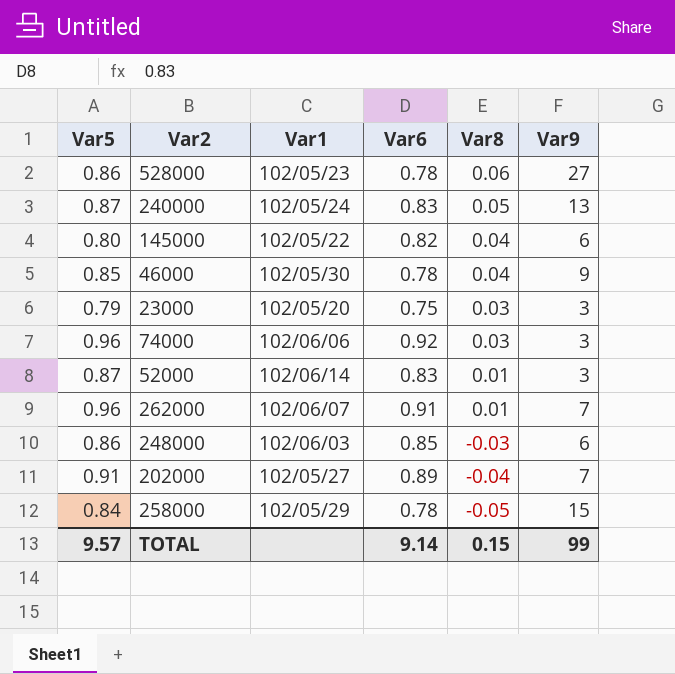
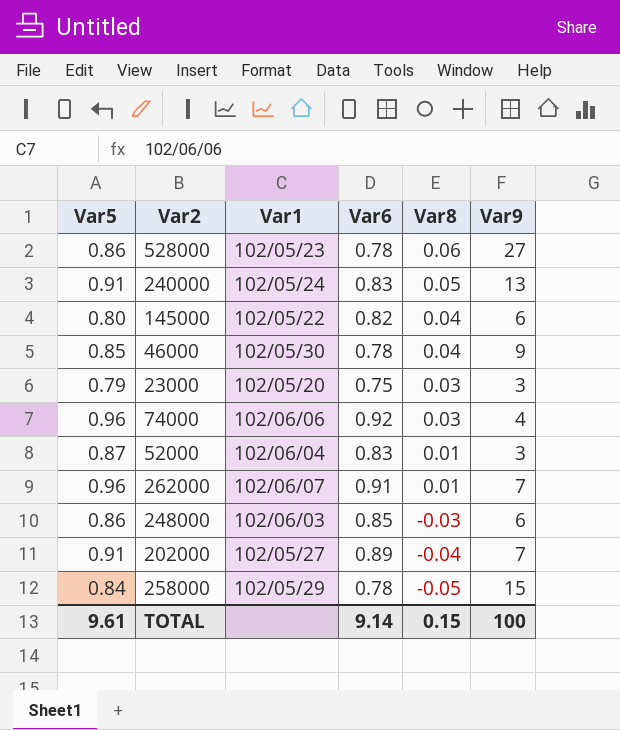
240000 | Var5: 0.87 -> 0.91
74000 | Var9: 3 -> 4
52000 | Var1: 102/06/14 -> 102/06/04
TOTAL | Var5: 9.57 -> 9.61
TOTAL | Var9: 99 -> 100

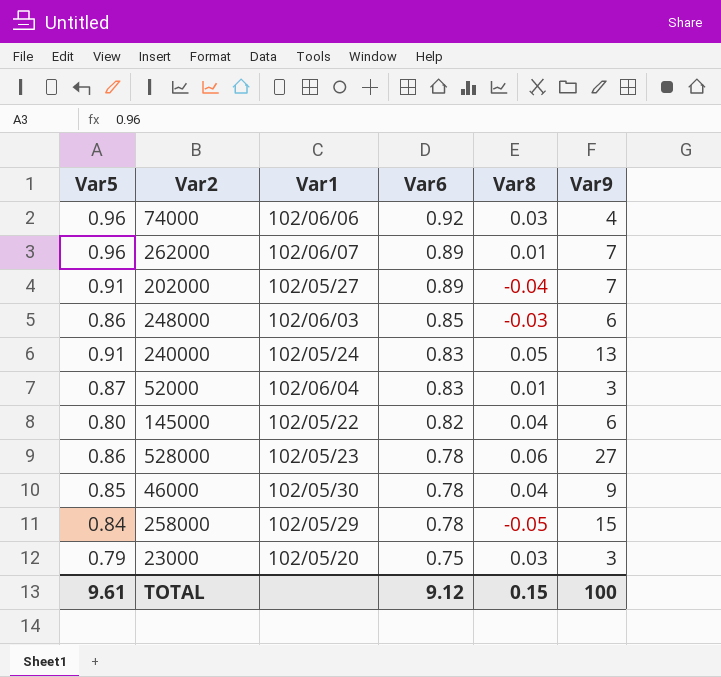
row order: Var8 descending -> Var6 descending
262000 | Var6: 0.91 -> 0.89
TOTAL | Var6: 9.14 -> 9.12

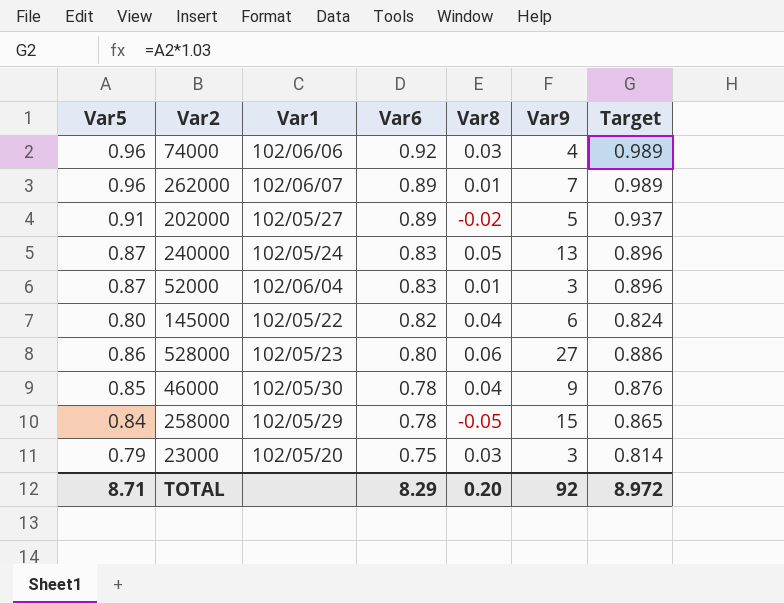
column Target | formula: none -> [Var5] * 1.03
row 248000: 0.86 | 102/06/03 | 0.85 | -0.03 | 6 -> none
202000 | Var8: -0.04 -> -0.02
202000 | Var9: 7 -> 5
240000 | Var5: 0.91 -> 0.87
528000 | Var6: 0.78 -> 0.80
TOTAL | Var5: 9.61 -> 8.71
TOTAL | Var6: 9.12 -> 8.29
TOTAL | Var8: 0.15 -> 0.20
TOTAL | Var9: 100 -> 92

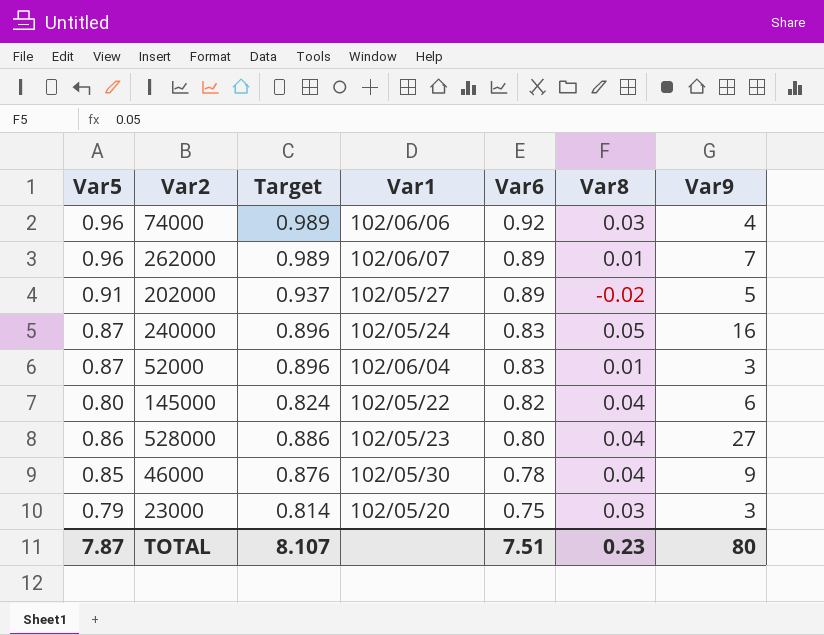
column Target | position: 7 -> 3
row 258000: 0.84 | 102/05/29 | 0.78 | -0.05 | 15 | 0.865 -> none
240000 | Var9: 13 -> 16
528000 | Var8: 0.06 -> 0.04
TOTAL | Var5: 8.71 -> 7.87
TOTAL | Target: 8.972 -> 8.107
TOTAL | Var6: 8.29 -> 7.51
TOTAL | Var8: 0.20 -> 0.23
TOTAL | Var9: 92 -> 80

